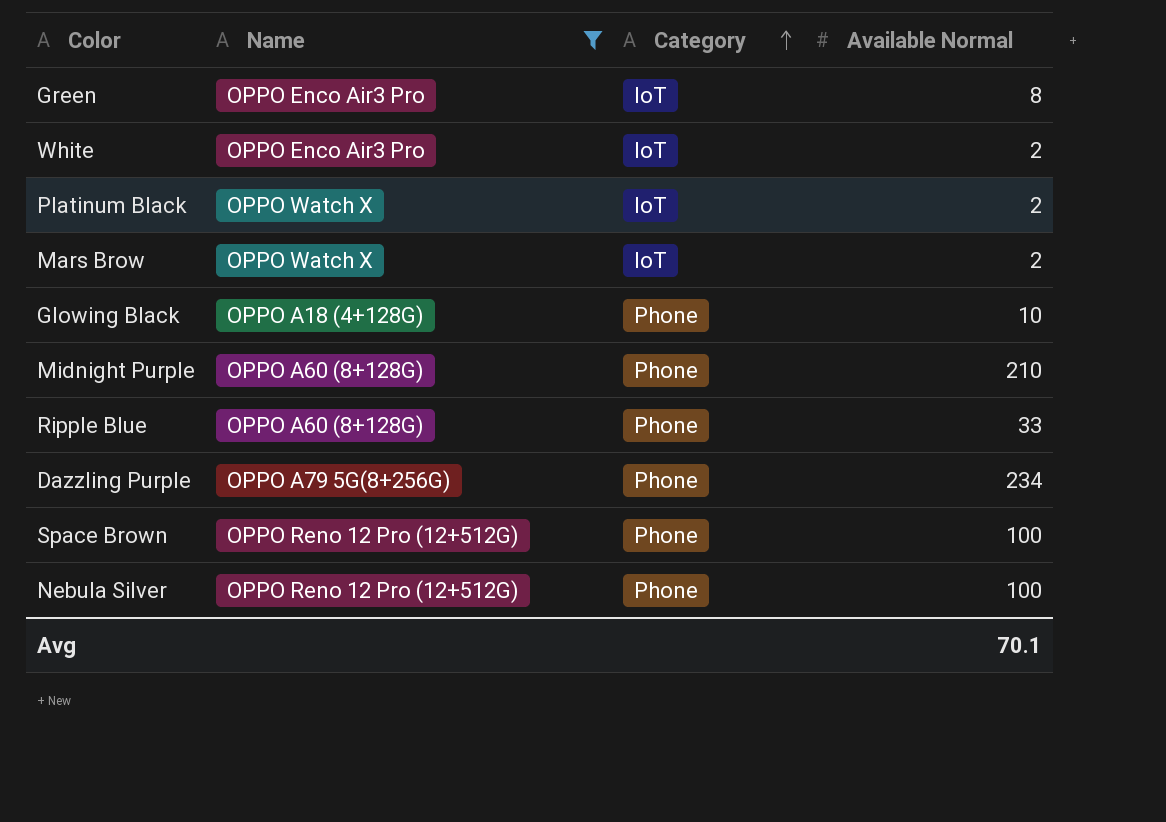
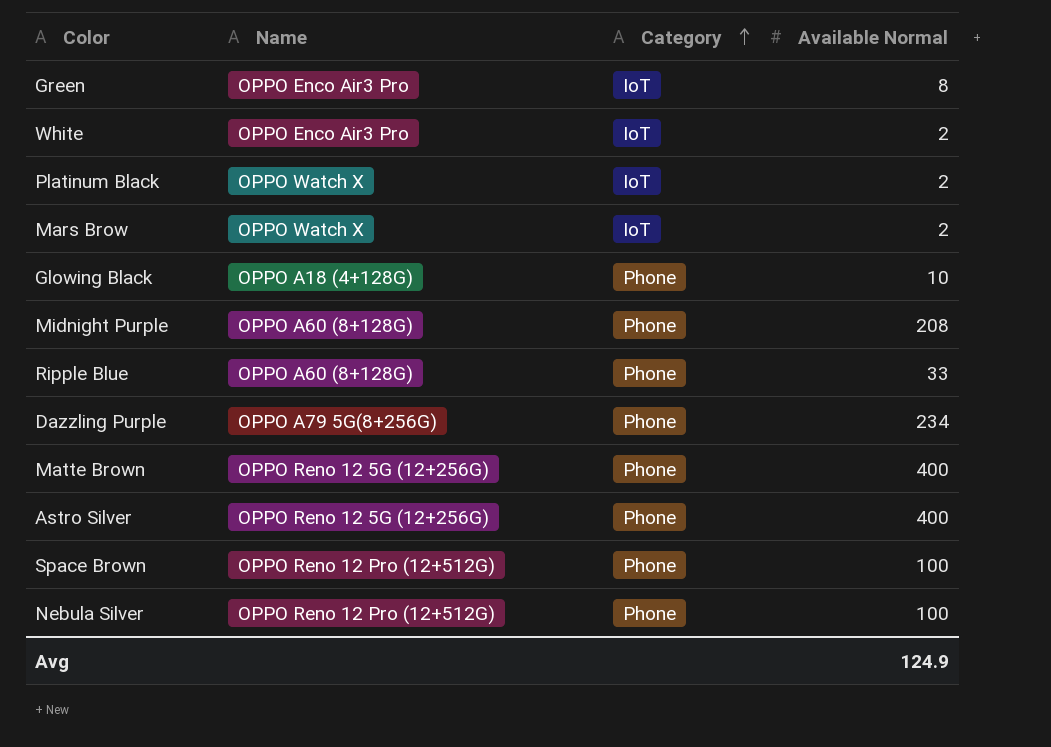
filter: Name != OPPO Reno 12 5G (12+256G) -> none
Midnight Purple | Available Normal: 210 -> 208
Avg | Available Normal: 70.1 -> 124.9

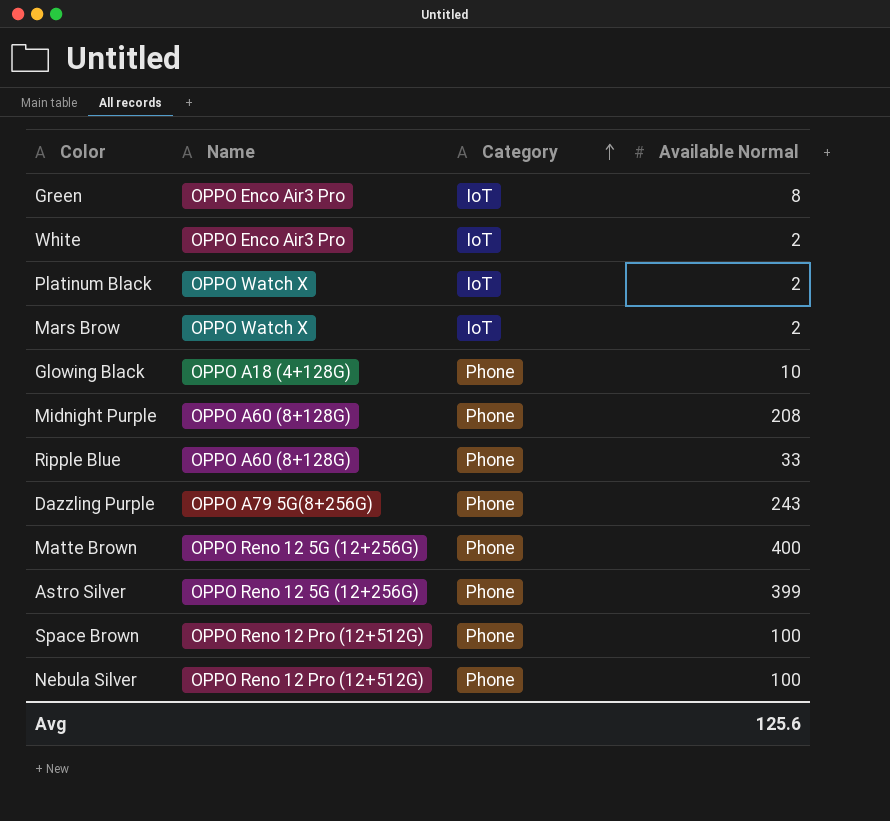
Dazzling Purple | Available Normal: 234 -> 243
Astro Silver | Available Normal: 400 -> 399
Avg | Available Normal: 124.9 -> 125.6

